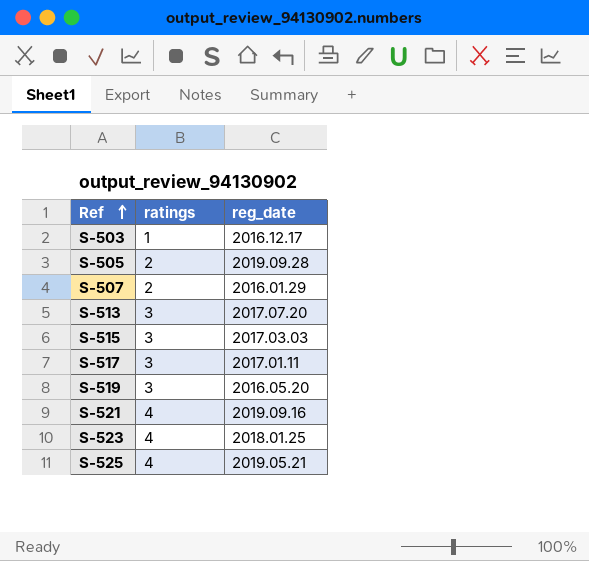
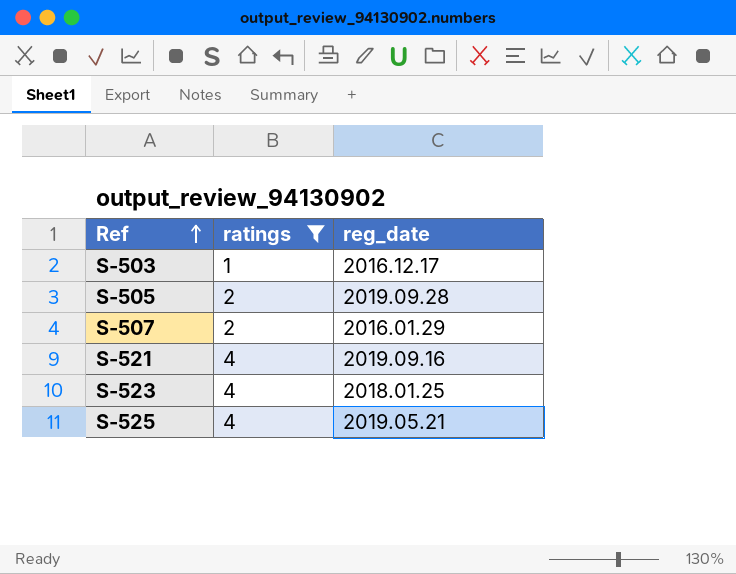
filter: none -> ratings != 3

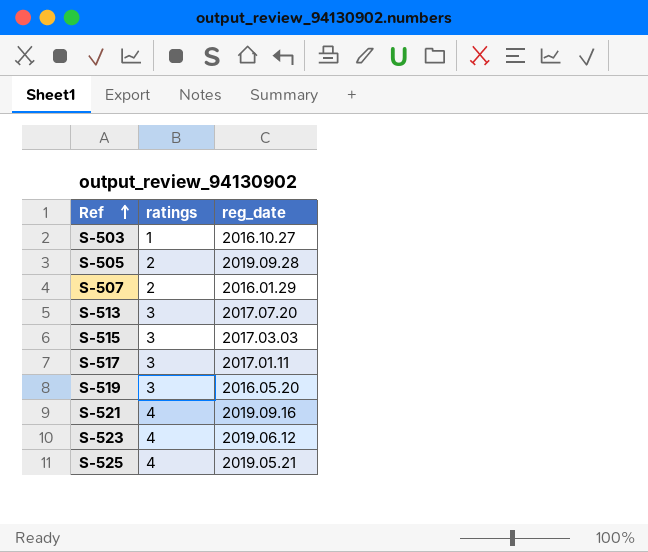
filter: ratings != 3 -> none
S-503 | reg_date: 2016.12.17 -> 2016.10.27
S-523 | reg_date: 2018.01.25 -> 2019.06.12

